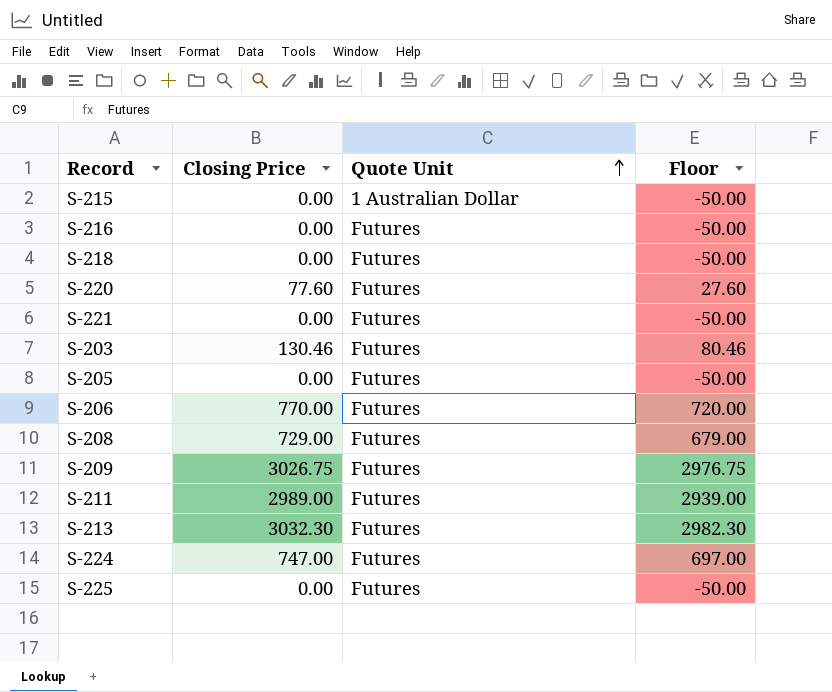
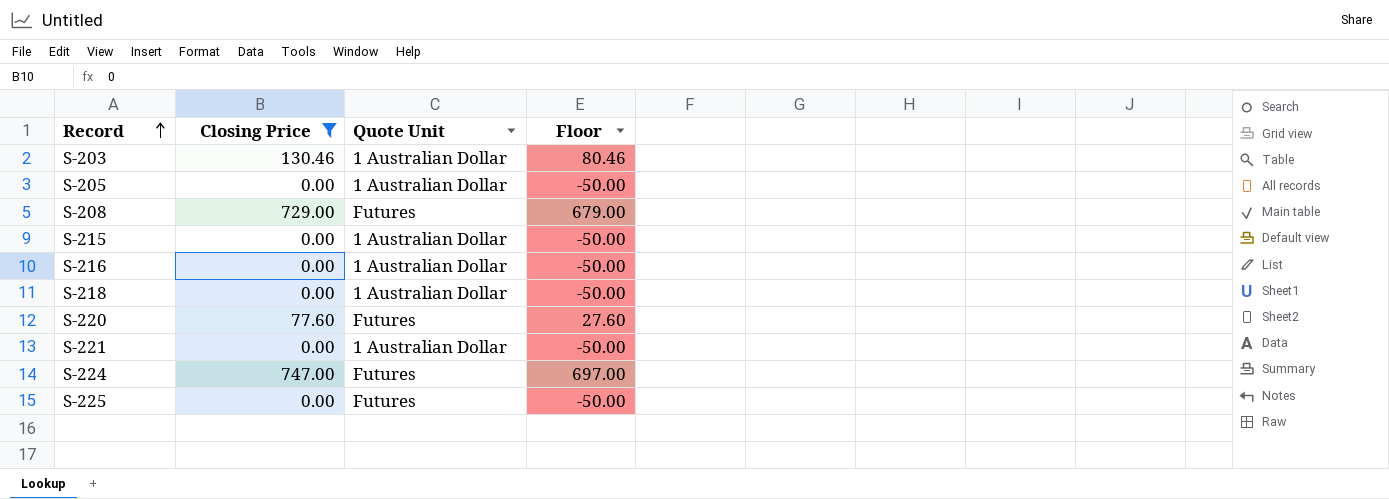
filter: none -> Closing Price <= 747.00
row order: Quote Unit ascending -> Record ascending
S-203 | Quote Unit: Futures -> 1 Australian Dollar
S-205 | Quote Unit: Futures -> 1 Australian Dollar
S-216 | Quote Unit: Futures -> 1 Australian Dollar
S-218 | Quote Unit: Futures -> 1 Australian Dollar
S-221 | Quote Unit: Futures -> 1 Australian Dollar

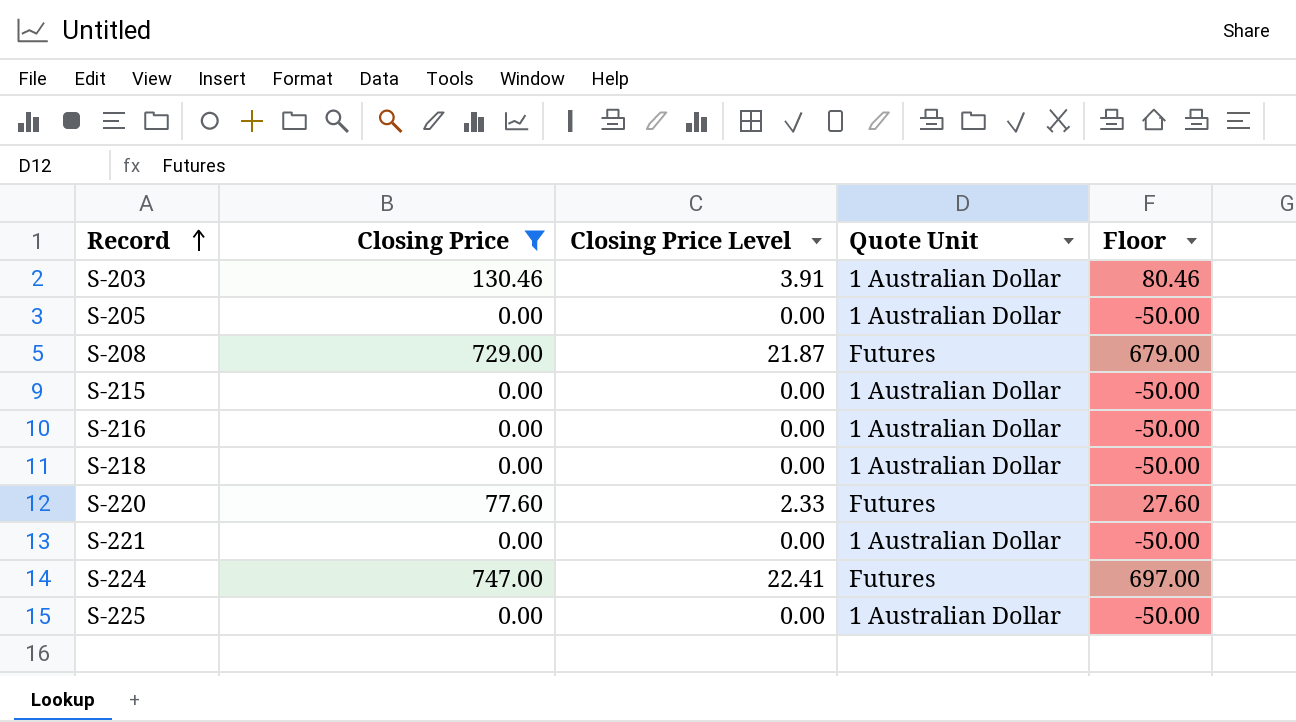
column Closing Price Level | formula: none -> [Closing Price] * 0.03
S-225 | Quote Unit: Futures -> 1 Australian Dollar

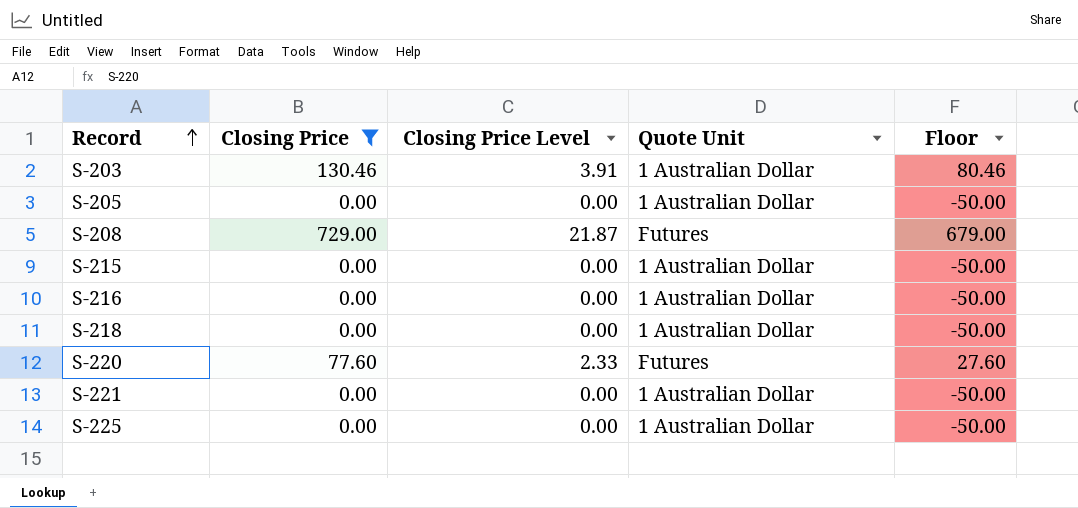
row S-224: 747.00 | 22.41 | Futures | 697.00 -> none

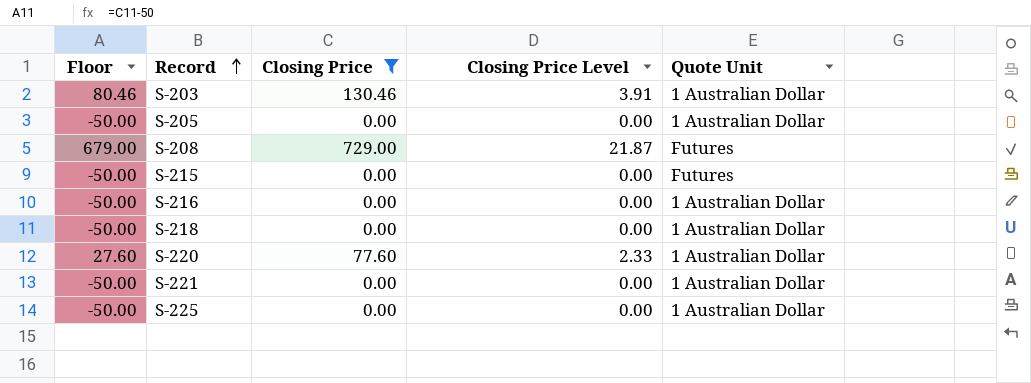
column Floor | position: 5 -> 1
S-215 | Quote Unit: 1 Australian Dollar -> Futures
S-220 | Quote Unit: Futures -> 1 Australian Dollar

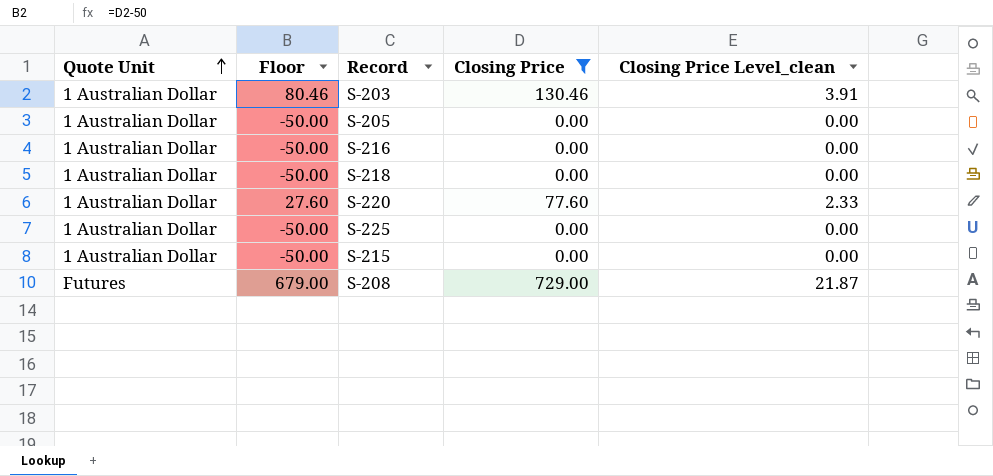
row order: Record ascending -> Quote Unit ascending
column Quote Unit | position: 5 -> 1
column name: Closing Price Level -> Closing Price Level_clean
row S-221: -50.00 | 0.00 | 0.00 | 1 Australian Dollar -> none
S-215 | Quote Unit: Futures -> 1 Australian Dollar

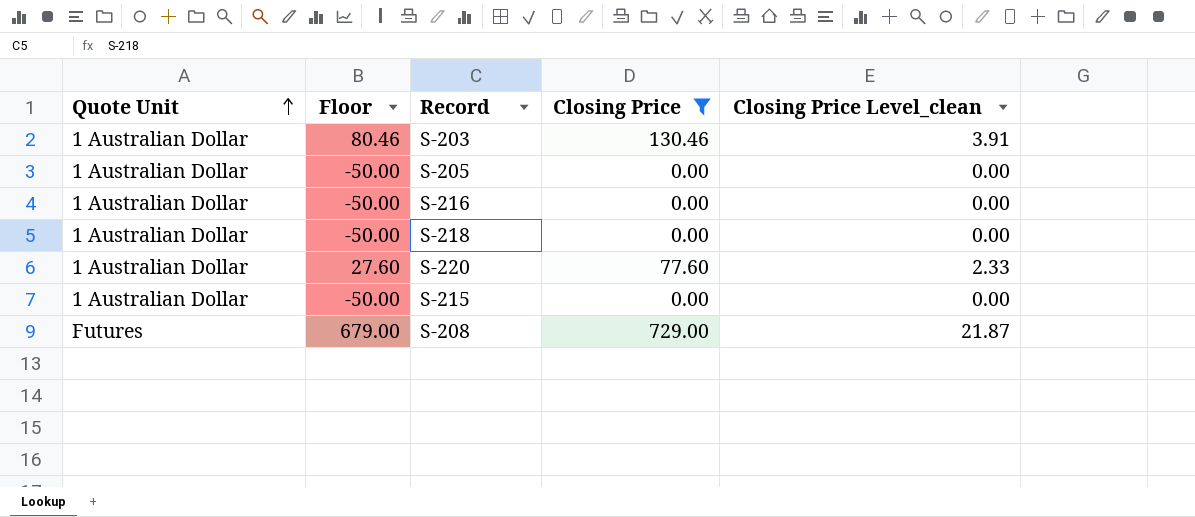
row S-225: 1 Australian Dollar | -50.00 | 0.00 | 0.00 -> none

